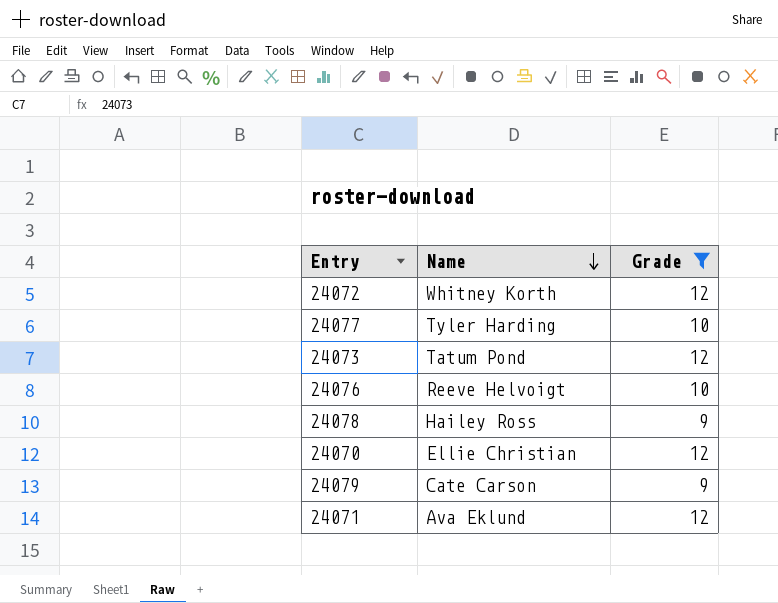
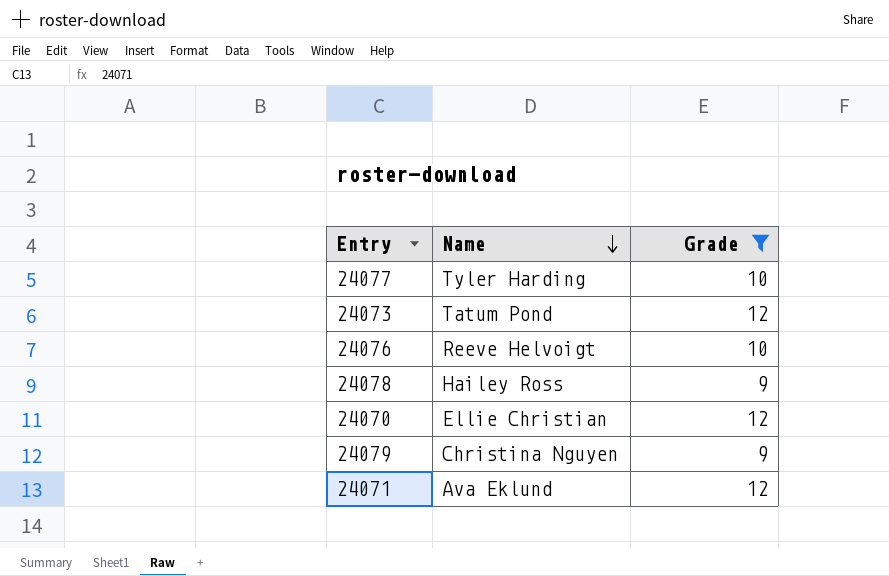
row 24072: Whitney Korth | 12 -> none
24079 | Name: Cate Carson -> Christina Nguyen

